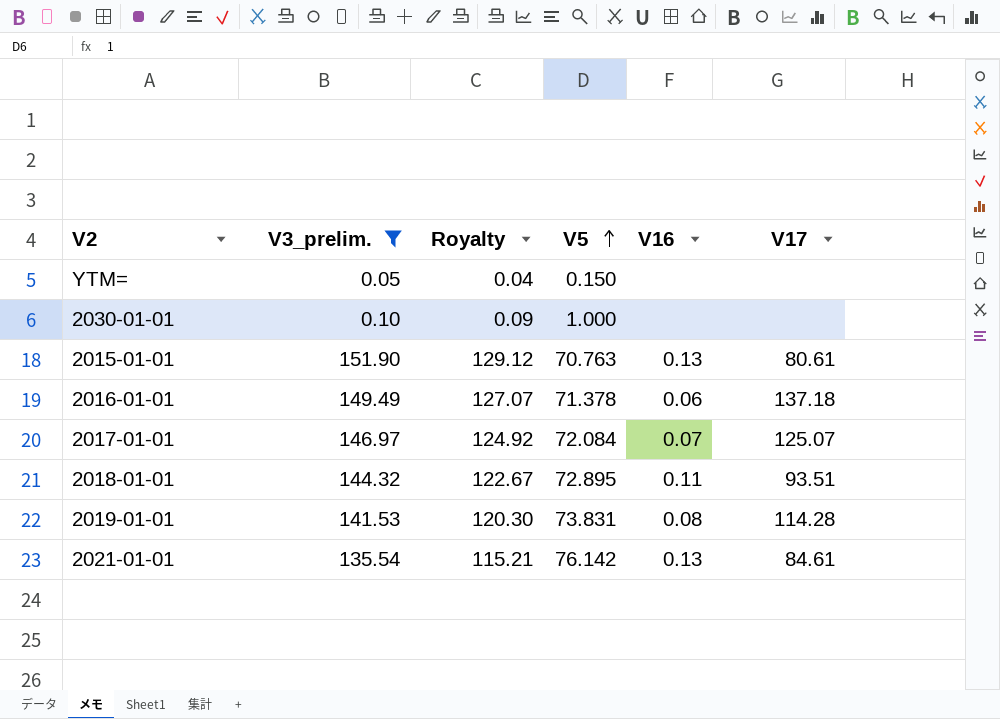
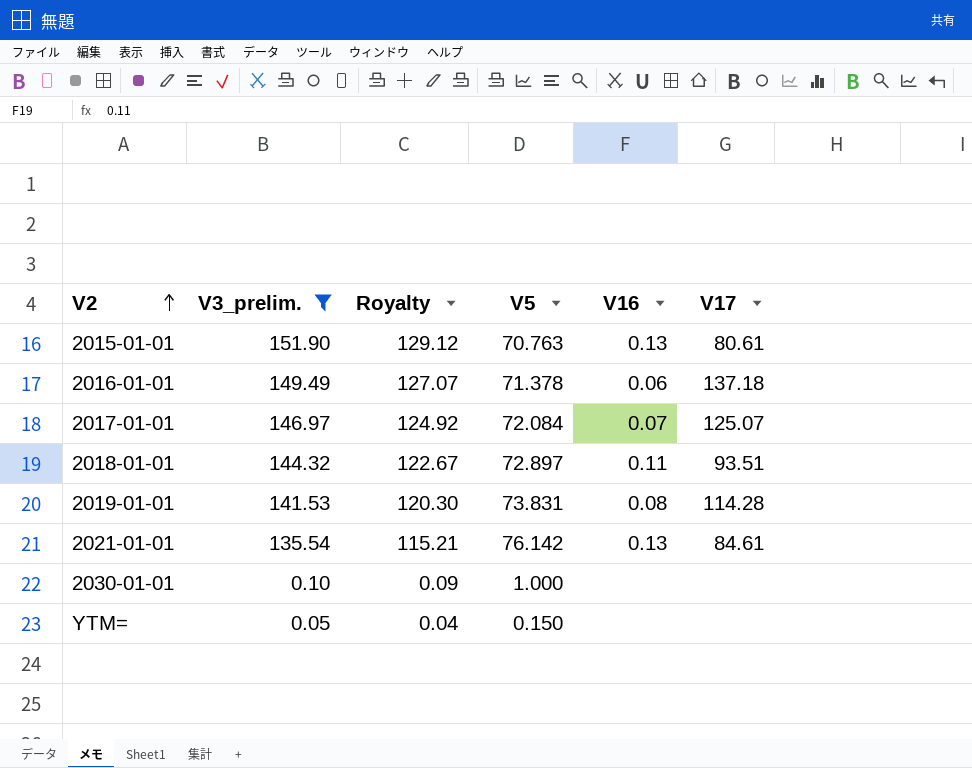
row order: V5 ascending -> V2 ascending
2018-01-01 | V5: 72.895 -> 72.897

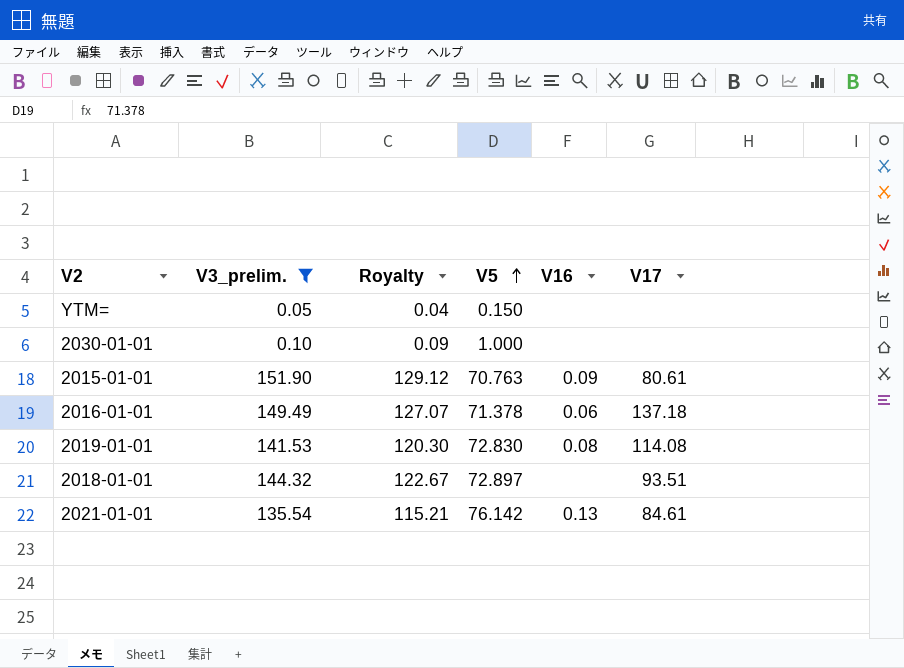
row order: V2 ascending -> V5 ascending
row 2017-01-01: 146.97 | 124.92 | 72.084 | 0.07 | 125.07 -> none
2015-01-01 | V16: 0.13 -> 0.09
2019-01-01 | V5: 73.831 -> 72.830
2019-01-01 | V17: 114.28 -> 114.08
2018-01-01 | V16: 0.11 -> none

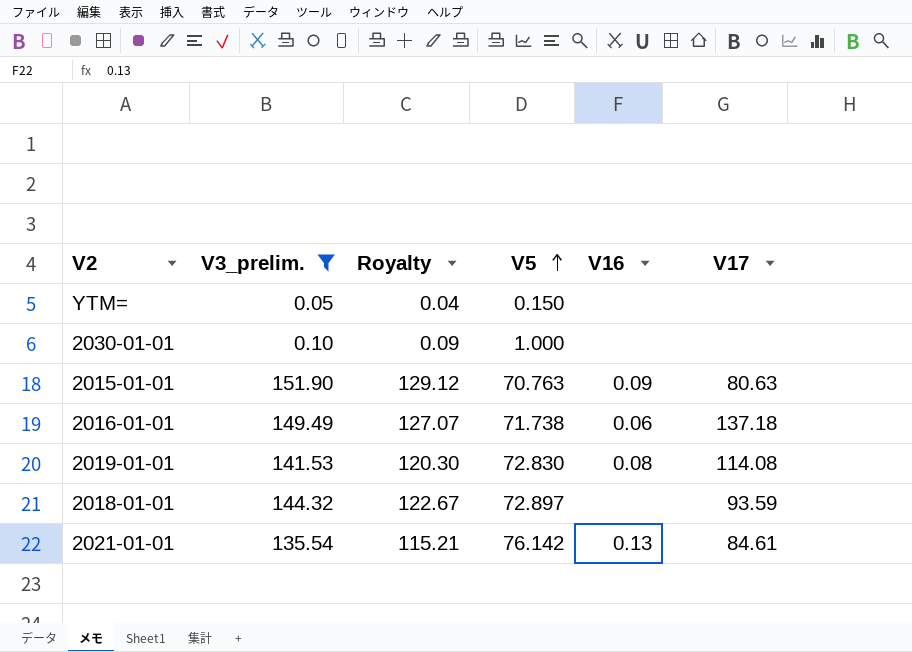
2015-01-01 | V17: 80.61 -> 80.63
2016-01-01 | V5: 71.378 -> 71.738
2018-01-01 | V17: 93.51 -> 93.59

